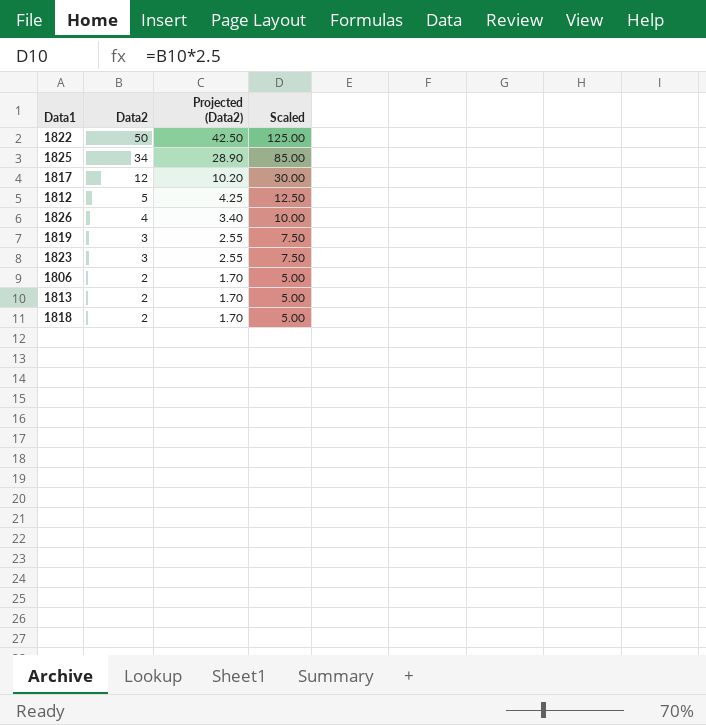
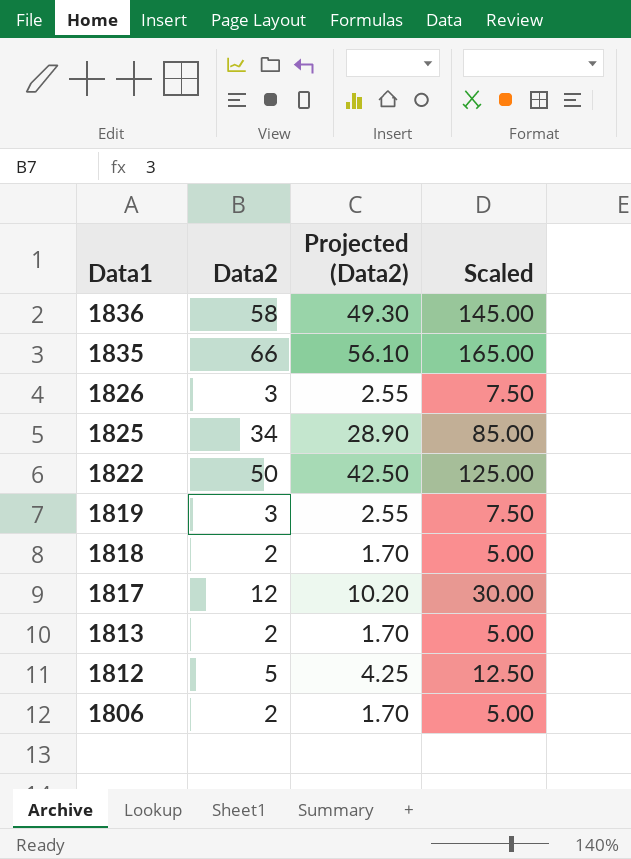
row order: Data2 descending -> Data1 descending
row 1823: 3 | 2.55 | 7.50 -> none
row 1836: none -> 58 | 49.30 | 145.00
row 1835: none -> 66 | 56.10 | 165.00
1826 | Data2: 4 -> 3
1826 | Projected (Data2): 3.40 -> 2.55
1826 | Scaled: 10.00 -> 7.50

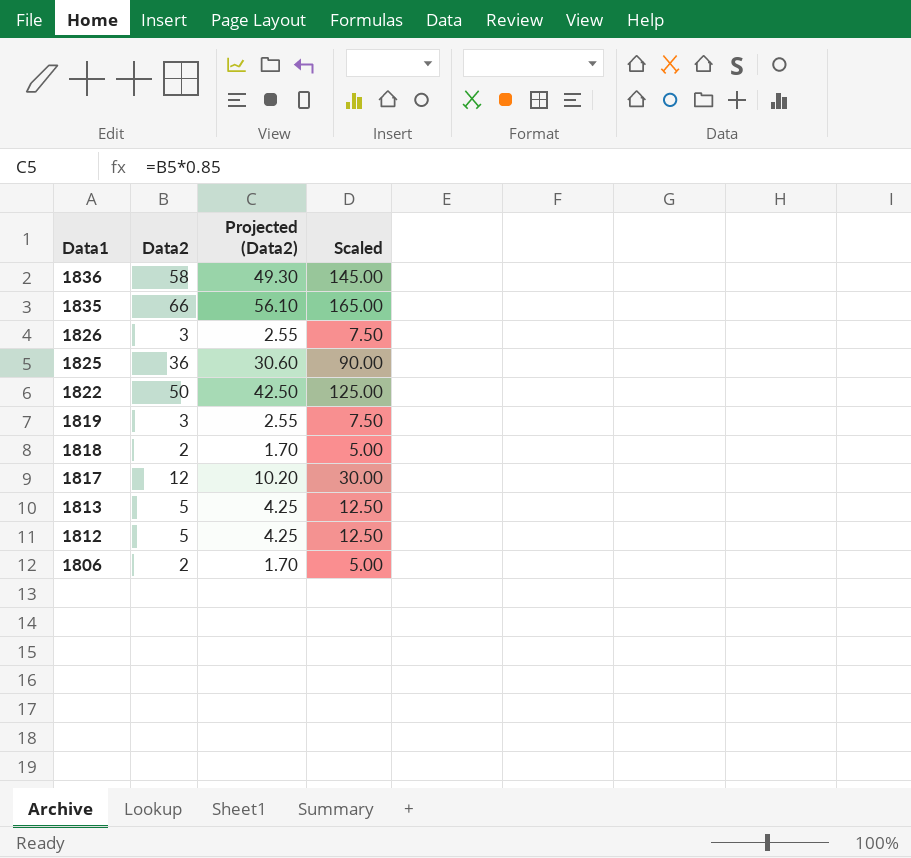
1825 | Data2: 34 -> 36
1825 | Projected (Data2): 28.90 -> 30.60
1825 | Scaled: 85.00 -> 90.00
1813 | Data2: 2 -> 5
1813 | Projected (Data2): 1.70 -> 4.25
1813 | Scaled: 5.00 -> 12.50

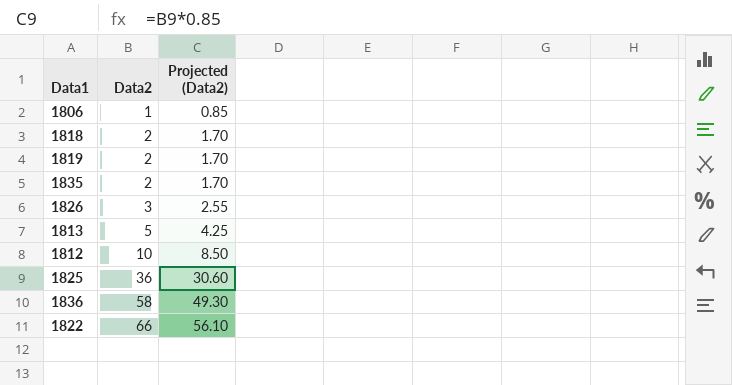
row order: Data1 descending -> Data2 ascending
column Scaled | formula: [Data2] * 2.5 -> none
row 1817: 12 | 10.20 | 30.00 -> none
1806 | Data2: 2 -> 1
1806 | Projected (Data2): 1.70 -> 0.85
1819 | Data2: 3 -> 2
1819 | Projected (Data2): 2.55 -> 1.70
1835 | Data2: 66 -> 2
1835 | Projected (Data2): 56.10 -> 1.70
1812 | Data2: 5 -> 10
1812 | Projected (Data2): 4.25 -> 8.50
1822 | Data2: 50 -> 66
1822 | Projected (Data2): 42.50 -> 56.10

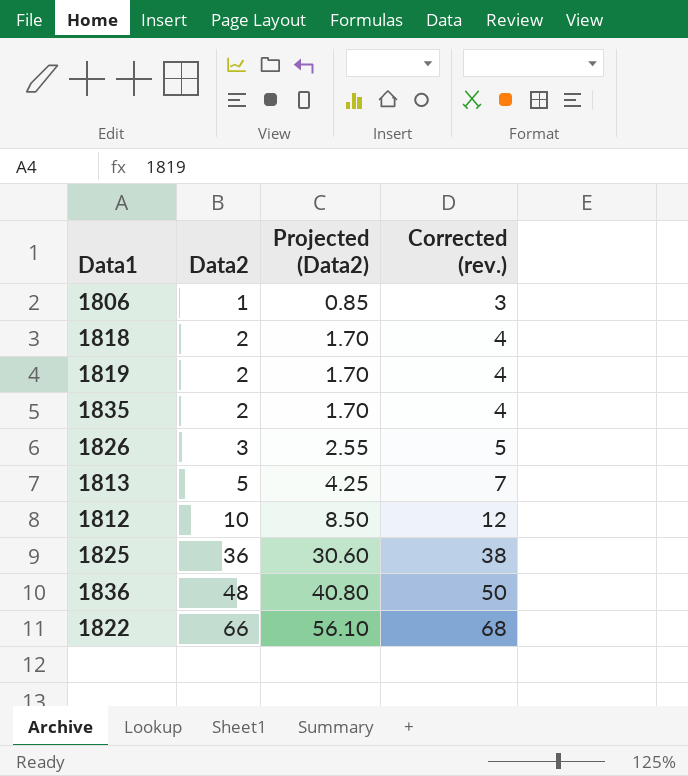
column Corrected (rev.) | formula: none -> [Data2] + 2
1836 | Data2: 58 -> 48
1836 | Projected (Data2): 49.30 -> 40.80

